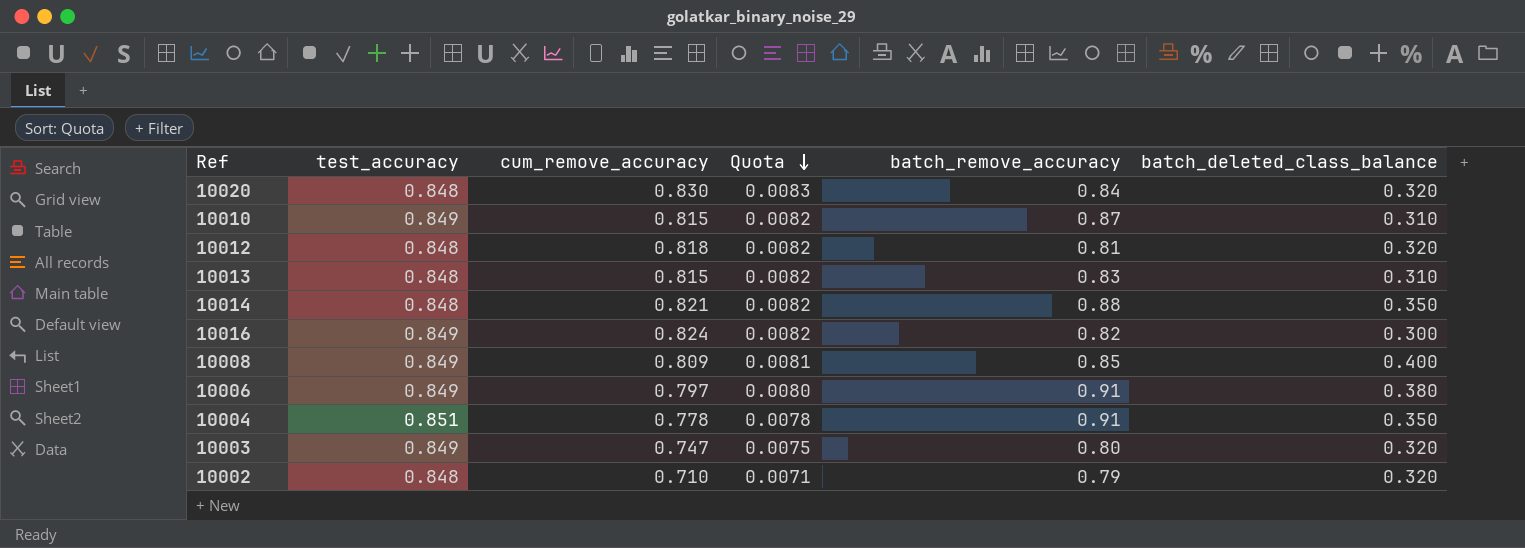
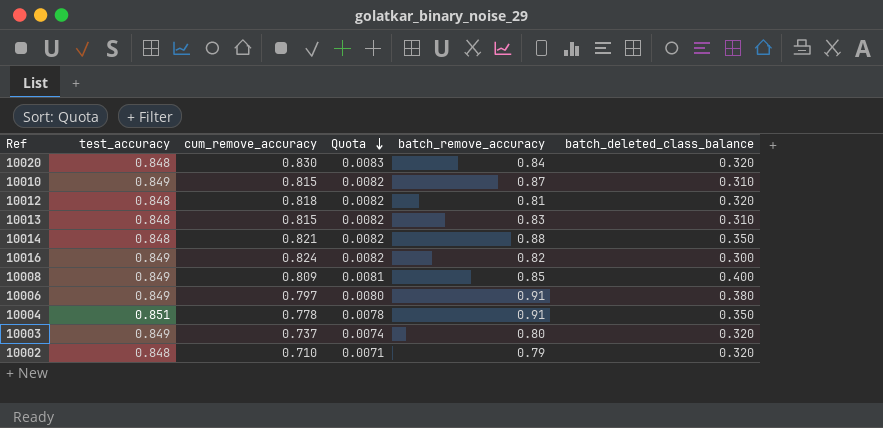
10003 | cum_remove_accuracy: 0.747 -> 0.737
10003 | Quota: 0.0075 -> 0.0074

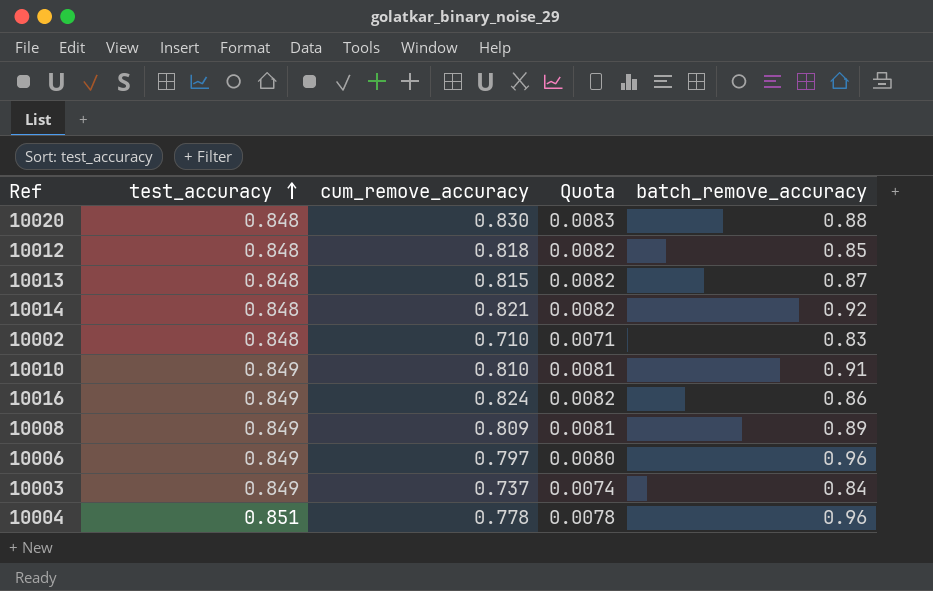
row order: Quota descending -> test_accuracy ascending
column batch_deleted_class_balance | position: 6 -> none
10020 | batch_remove_accuracy: 0.84 -> 0.88
10012 | batch_remove_accuracy: 0.81 -> 0.85
10013 | batch_remove_accuracy: 0.83 -> 0.87
10014 | batch_remove_accuracy: 0.88 -> 0.92
10002 | batch_remove_accuracy: 0.79 -> 0.83
10010 | cum_remove_accuracy: 0.815 -> 0.810
10010 | Quota: 0.0082 -> 0.0081
10010 | batch_remove_accuracy: 0.87 -> 0.91
10016 | batch_remove_accuracy: 0.82 -> 0.86
10008 | batch_remove_accuracy: 0.85 -> 0.89
10006 | batch_remove_accuracy: 0.91 -> 0.96
10003 | batch_remove_accuracy: 0.80 -> 0.84
10004 | batch_remove_accuracy: 0.91 -> 0.96

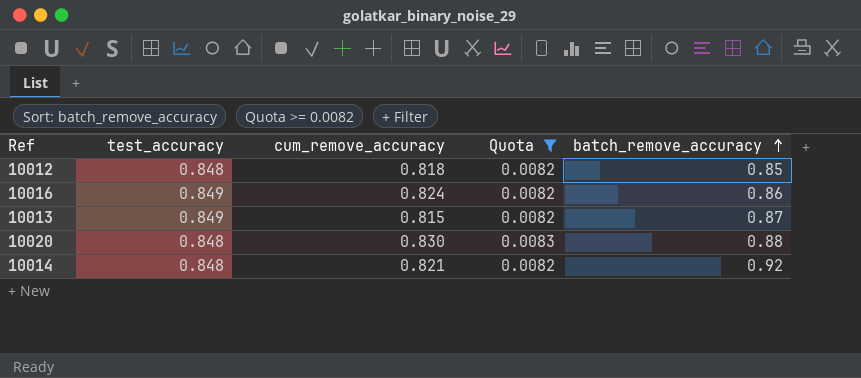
filter: none -> Quota >= 0.0082
row order: test_accuracy ascending -> batch_remove_accuracy ascending
10013 | test_accuracy: 0.848 -> 0.849

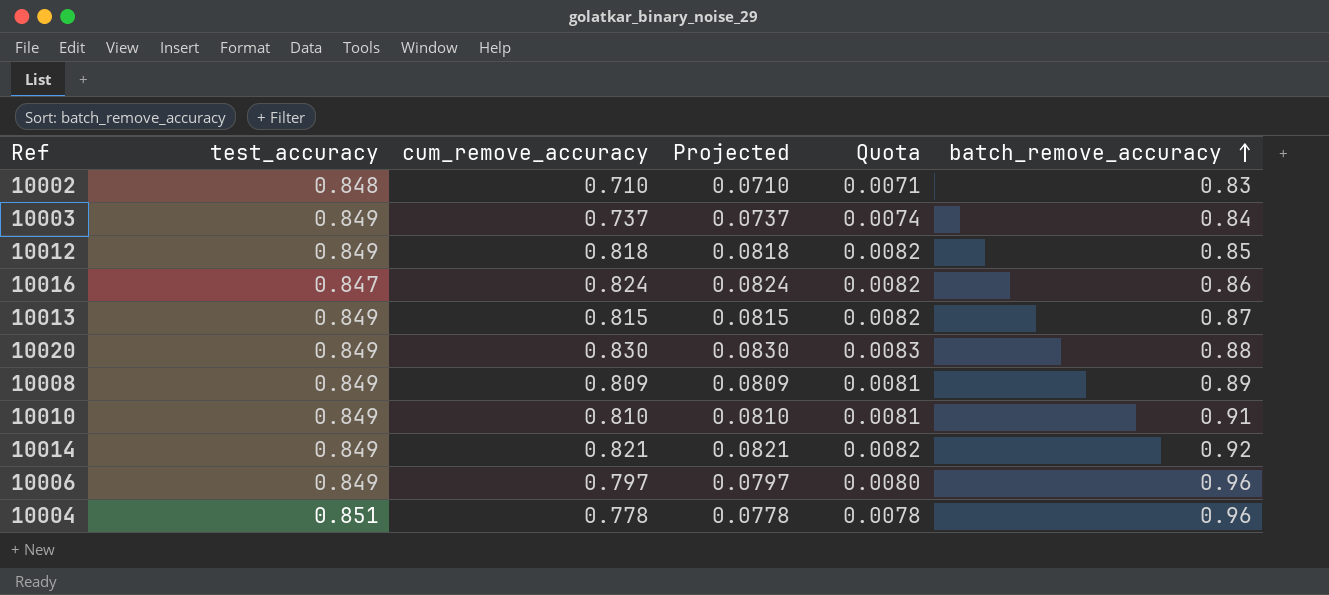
filter: Quota >= 0.0082 -> none
column Projected | formula: none -> [cum_remove_accuracy] * 0.1
10012 | test_accuracy: 0.848 -> 0.849
10016 | test_accuracy: 0.849 -> 0.847
10020 | test_accuracy: 0.848 -> 0.849
10014 | test_accuracy: 0.848 -> 0.849

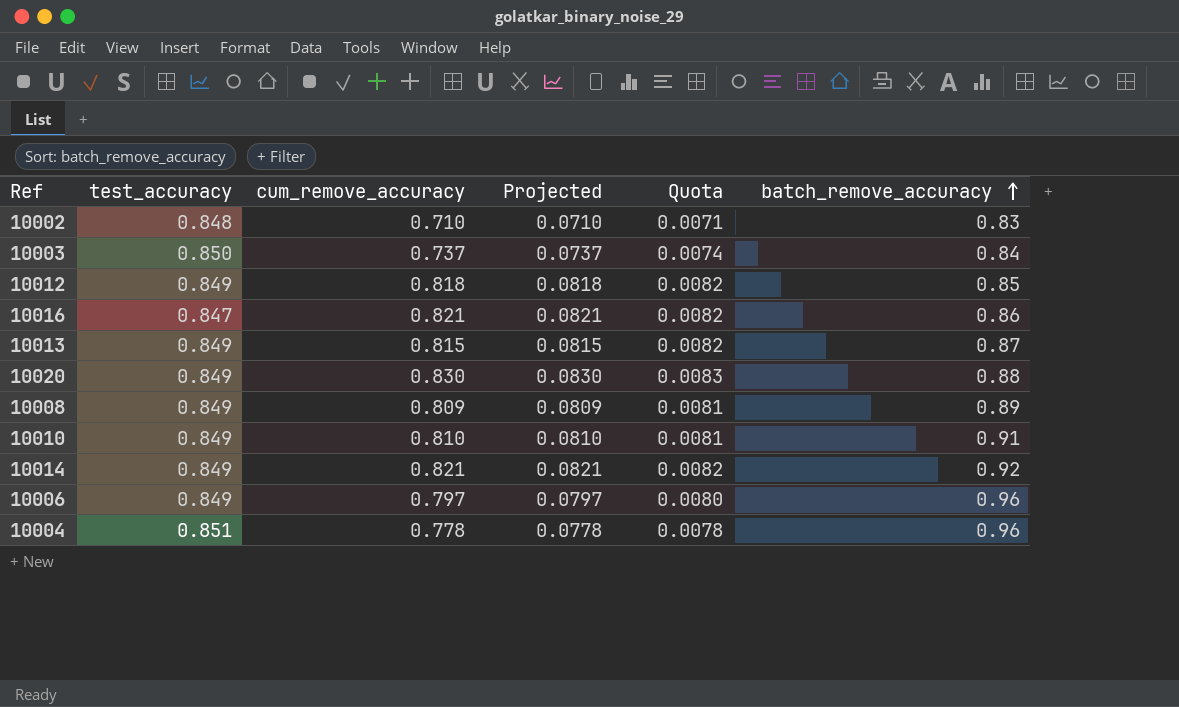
10003 | test_accuracy: 0.849 -> 0.850
10016 | cum_remove_accuracy: 0.824 -> 0.821
10016 | Projected: 0.0824 -> 0.0821

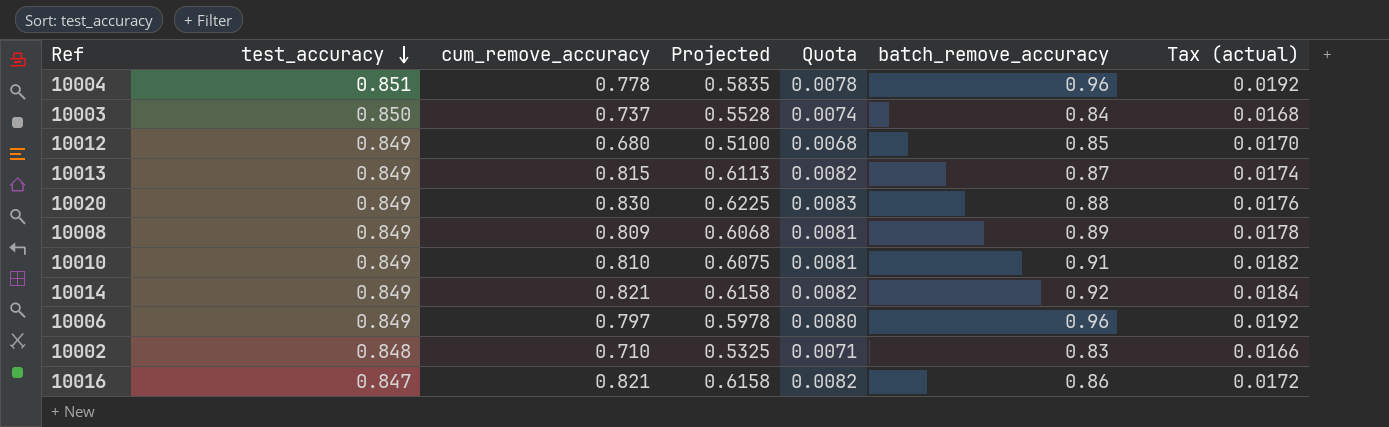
row order: batch_remove_accuracy ascending -> test_accuracy descending
column Projected | formula: [cum_remove_accuracy] * 0.1 -> [cum_remove_accuracy] * 0.75
column Tax (actual) | formula: none -> [batch_remove_accuracy] * 0.02
10012 | cum_remove_accuracy: 0.818 -> 0.680
10012 | Quota: 0.0082 -> 0.0068

